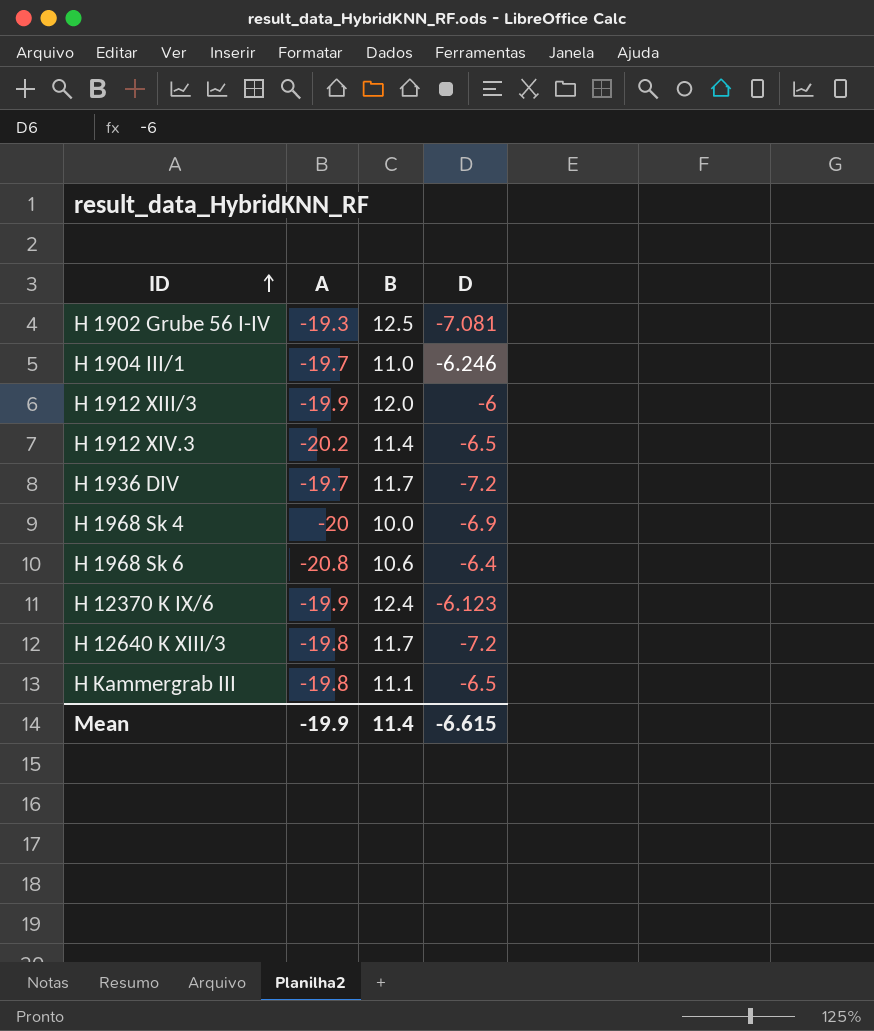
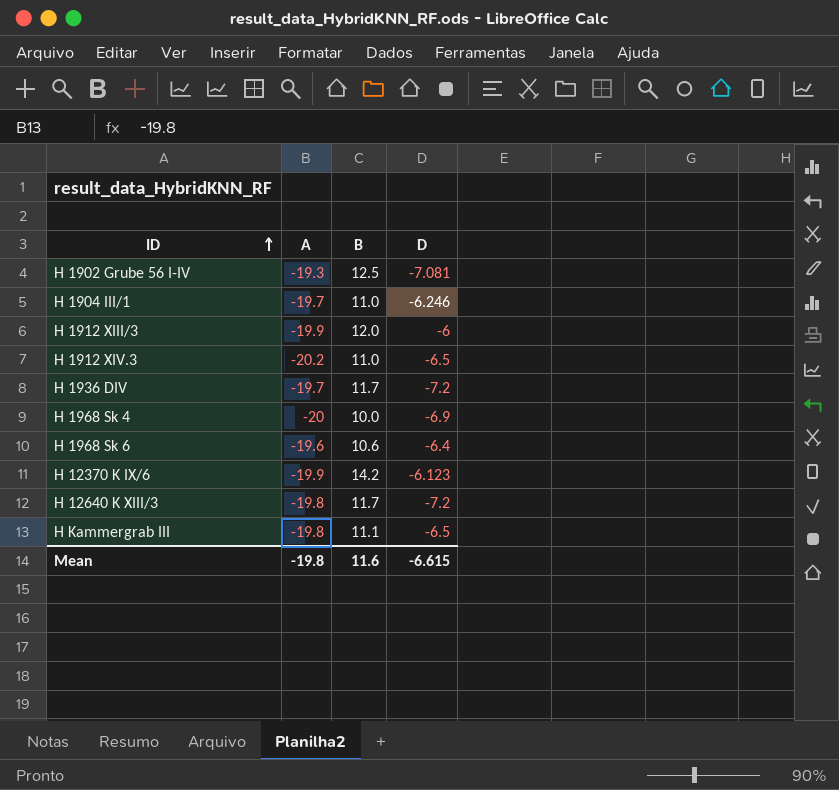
H 1912 XIV.3 | B: 11.4 -> 11.0
H 1968 Sk 6 | A: -20.8 -> -19.6
H 12370 K IX/6 | B: 12.4 -> 14.2
Mean | A: -19.9 -> -19.8
Mean | B: 11.4 -> 11.6

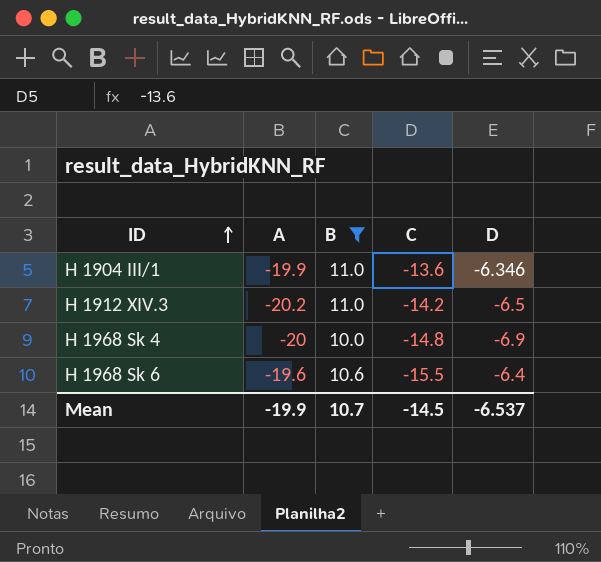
filter: none -> B <= 11.0
column C | position: none -> 4
H 1904 III/1 | A: -19.7 -> -19.9
H 1904 III/1 | D: -6.246 -> -6.346
Mean | A: -19.8 -> -19.9
Mean | B: 11.6 -> 10.7
Mean | D: -6.615 -> -6.537

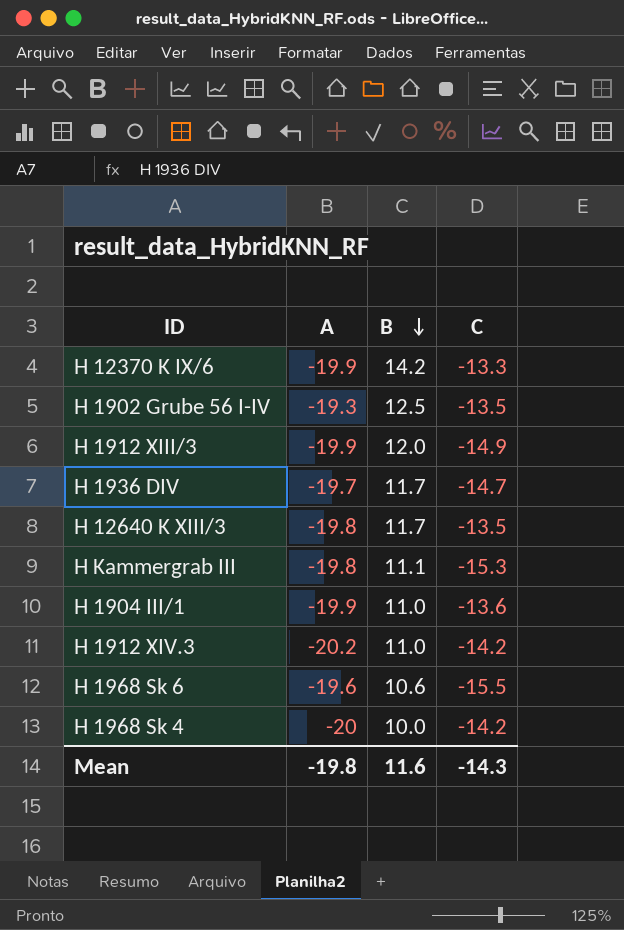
filter: B <= 11.0 -> none
row order: ID ascending -> B descending
column D | position: 5 -> none
H 1968 Sk 4 | C: -14.8 -> -14.2
Mean | A: -19.9 -> -19.8
Mean | B: 10.7 -> 11.6
Mean | C: -14.5 -> -14.3

